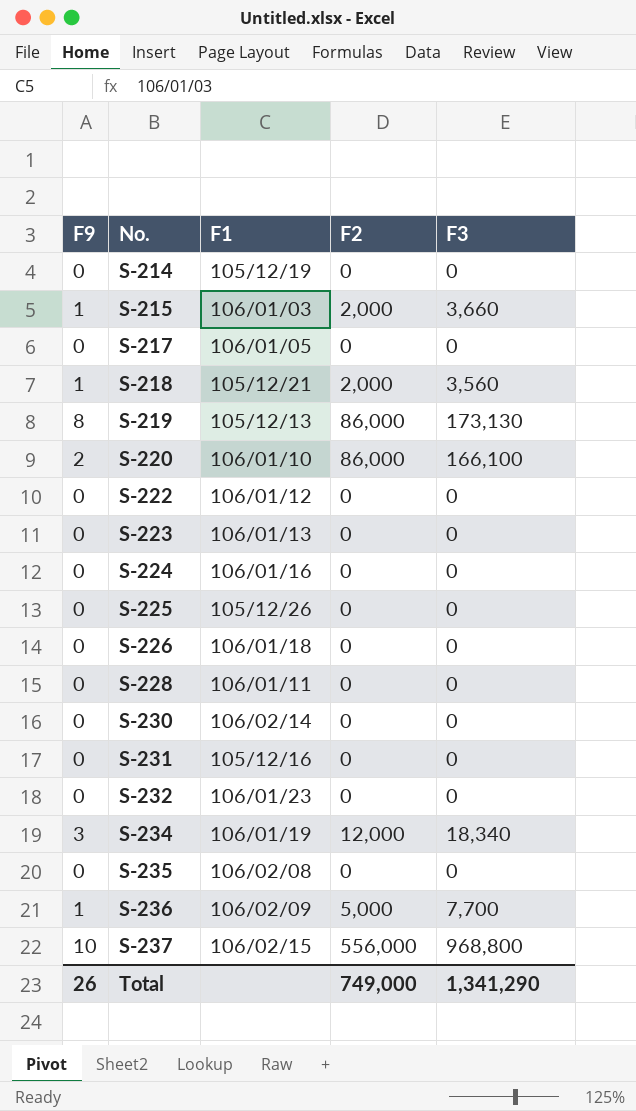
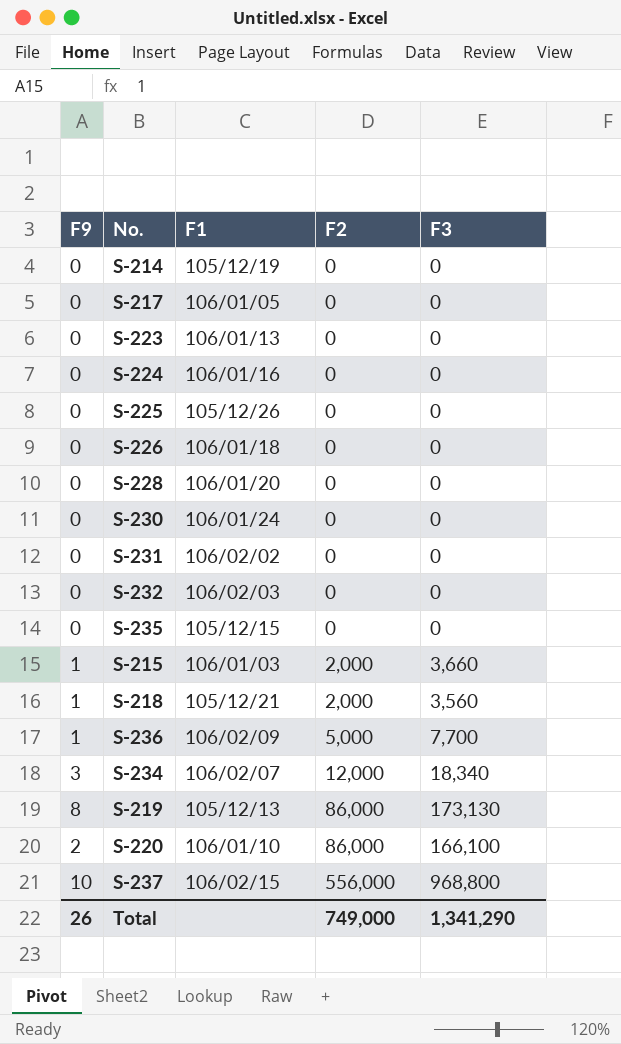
row order: No. ascending -> F2 ascending
row S-222: 0 | 106/01/12 | 0 | 0 -> none
S-228 | F1: 106/01/11 -> 106/01/20
S-230 | F1: 106/02/14 -> 106/01/24
S-231 | F1: 105/12/16 -> 106/02/02
S-232 | F1: 106/01/23 -> 106/02/03
S-235 | F1: 106/02/08 -> 105/12/15
S-234 | F1: 106/01/19 -> 106/02/07

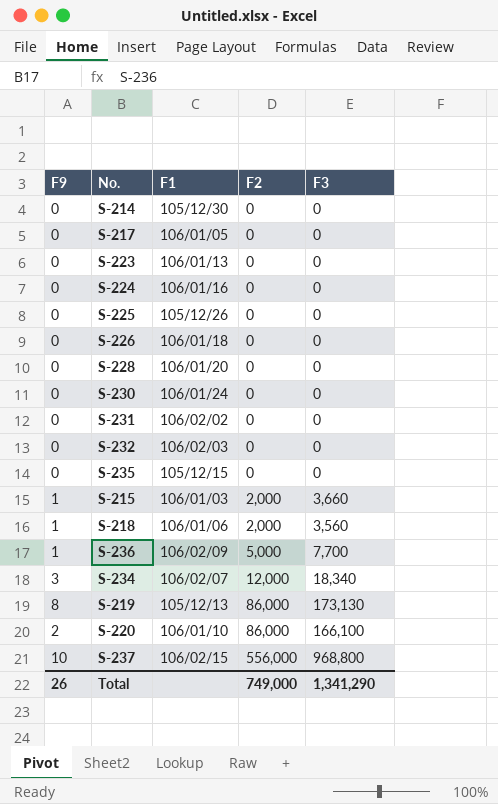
S-214 | F1: 105/12/19 -> 105/12/30
S-218 | F1: 105/12/21 -> 106/01/06

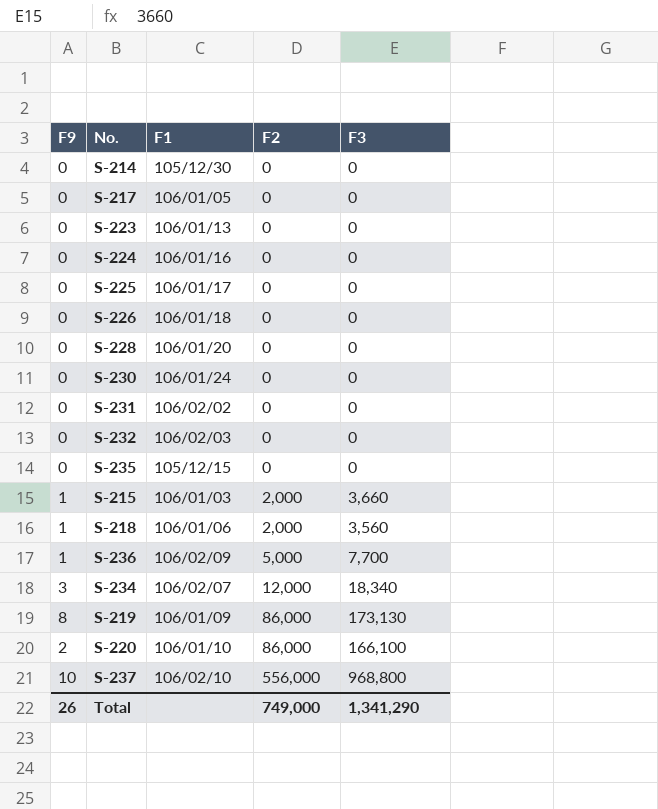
S-225 | F1: 105/12/26 -> 106/01/17
S-219 | F1: 105/12/13 -> 106/01/09
S-237 | F1: 106/02/15 -> 106/02/10

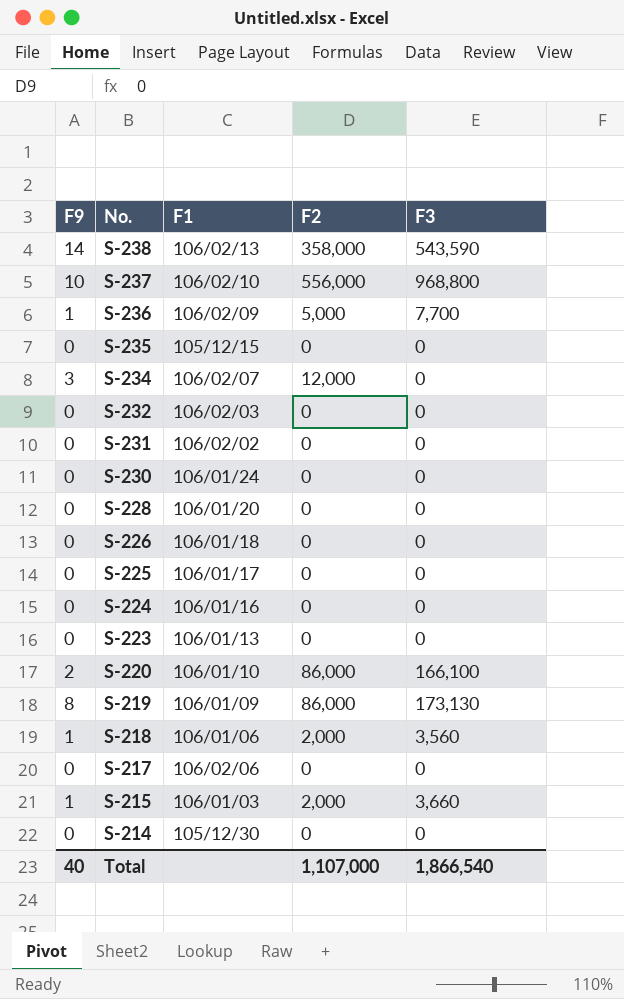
row order: F2 ascending -> No. descending
row S-238: none -> 14 | 106/02/13 | 358,000 | 543,590
S-234 | F3: 18,340 -> 0
S-217 | F1: 106/01/05 -> 106/02/06
Total | F9: 26 -> 40
Total | F2: 749,000 -> 1,107,000
Total | F3: 1,341,290 -> 1,866,540

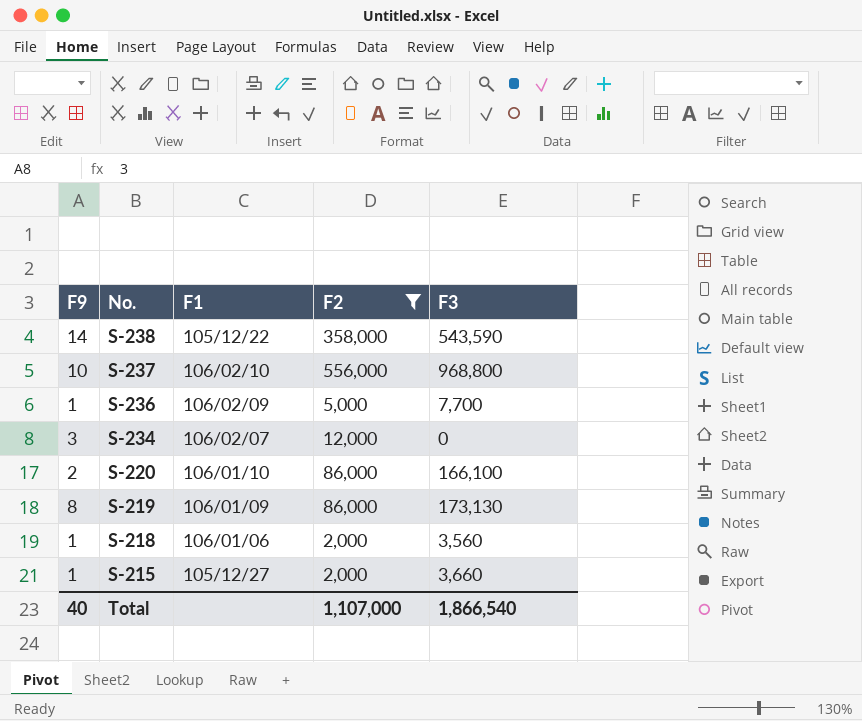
filter: none -> F2 != 0
S-238 | F1: 106/02/13 -> 105/12/22
S-215 | F1: 106/01/03 -> 105/12/27

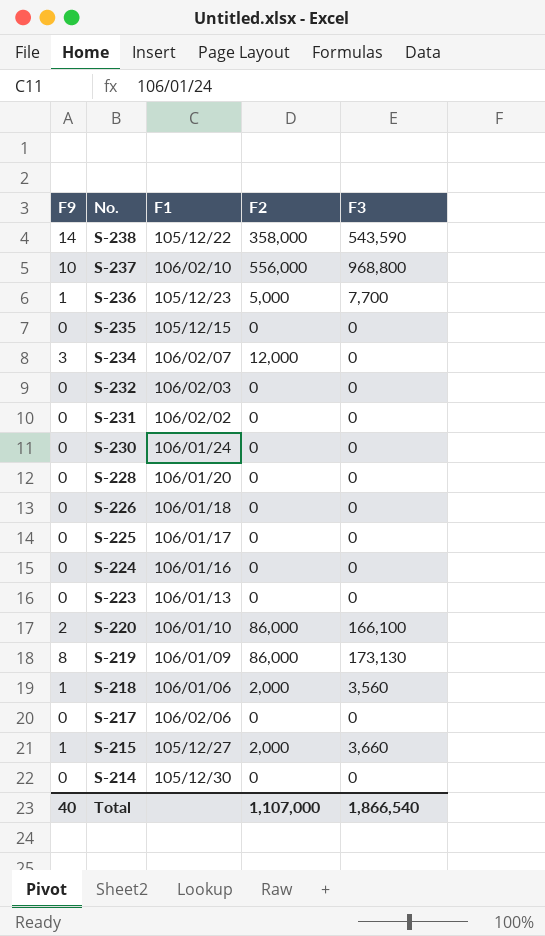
filter: F2 != 0 -> none
S-236 | F1: 106/02/09 -> 105/12/23

